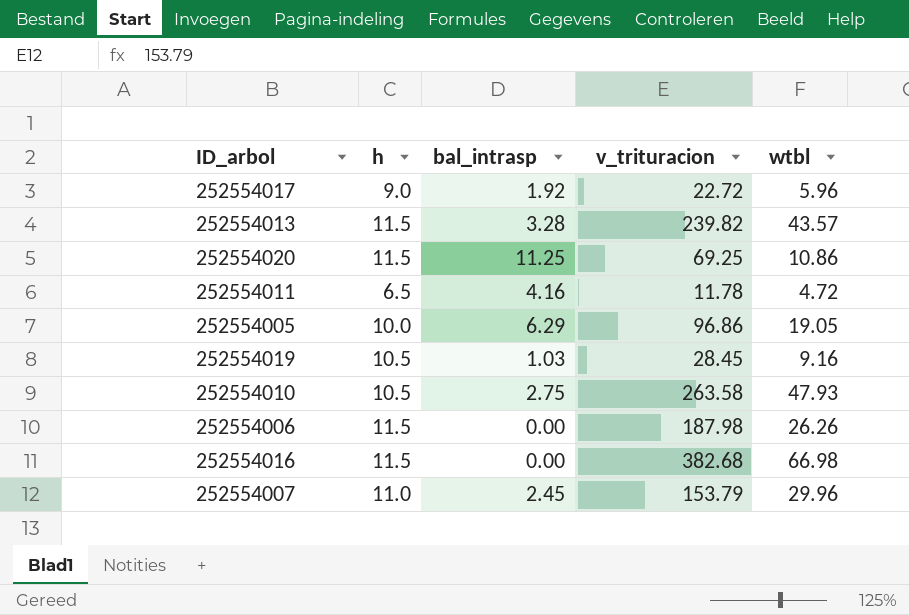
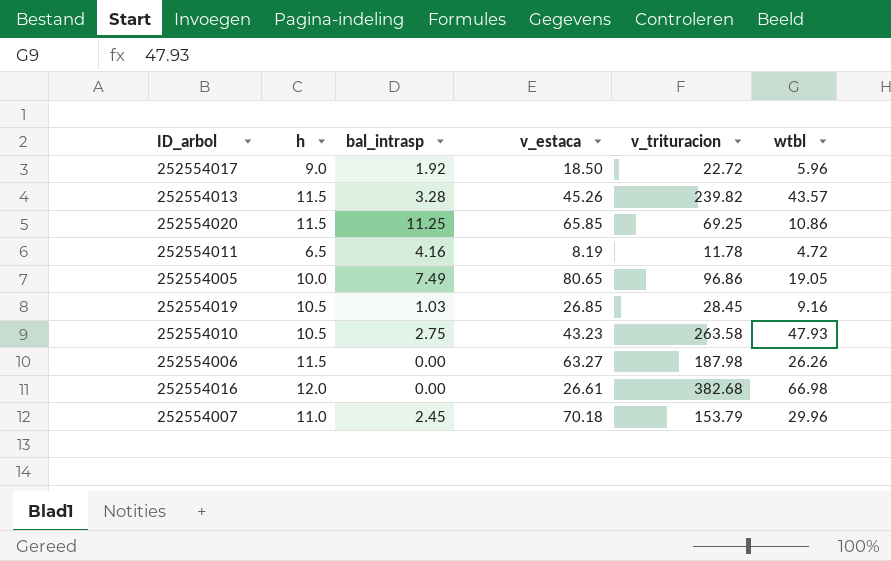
column v_estaca | position: none -> 4
252554005 | bal_intrasp: 6.29 -> 7.49
252554016 | h: 11.5 -> 12.0

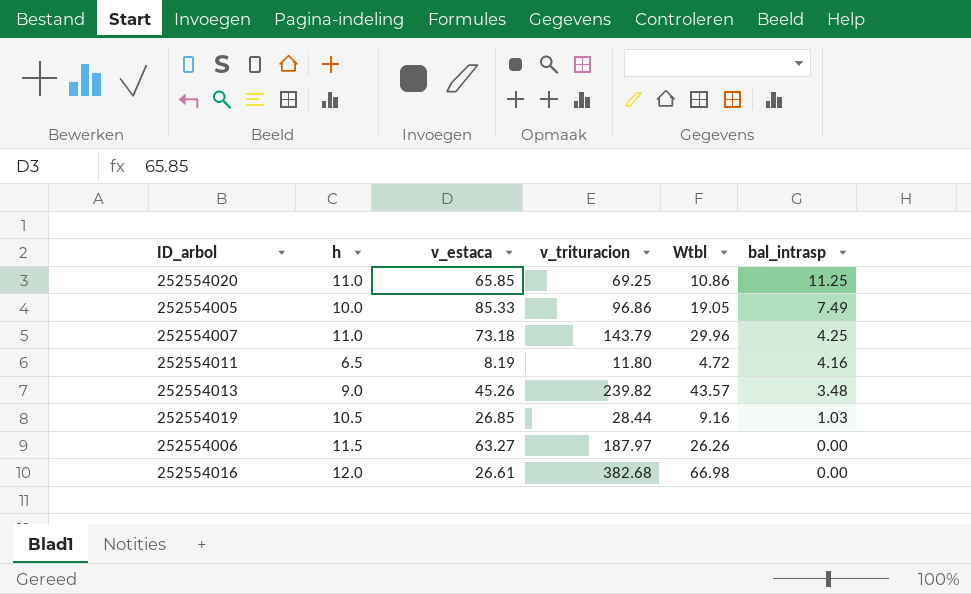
row order: none -> bal_intrasp descending
column name: wtbl -> Wtbl
column bal_intrasp | position: 3 -> 6
row 252554017: 9.0 | 1.92 | 18.50 | 22.72 | 5.96 -> none
row 252554010: 10.5 | 2.75 | 43.23 | 263.58 | 47.93 -> none
252554020 | h: 11.5 -> 11.0
252554005 | v_estaca: 80.65 -> 85.33
252554007 | v_estaca: 70.18 -> 73.18
252554007 | v_trituracion: 153.79 -> 143.79
252554007 | bal_intrasp: 2.45 -> 4.25
252554011 | v_trituracion: 11.78 -> 11.80
252554013 | h: 11.5 -> 9.0
252554013 | bal_intrasp: 3.28 -> 3.48
252554019 | v_trituracion: 28.45 -> 28.44
252554006 | v_trituracion: 187.98 -> 187.97

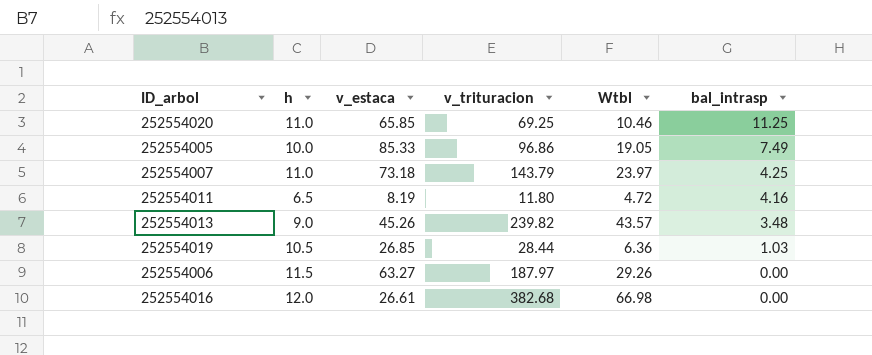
252554020 | Wtbl: 10.86 -> 10.46
252554007 | Wtbl: 29.96 -> 23.97
252554019 | Wtbl: 9.16 -> 6.36
252554006 | Wtbl: 26.26 -> 29.26

